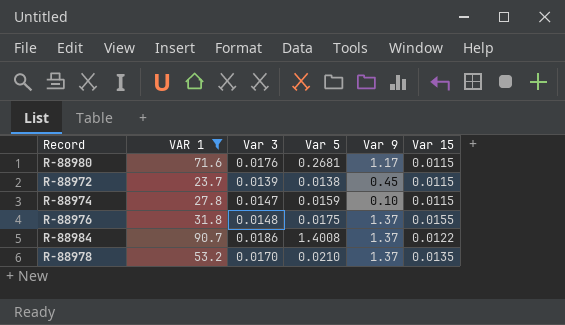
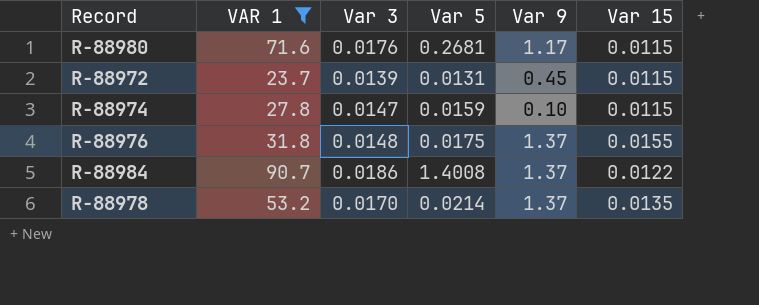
R-88972 | Var 5: 0.0138 -> 0.0131
R-88978 | Var 5: 0.0210 -> 0.0214

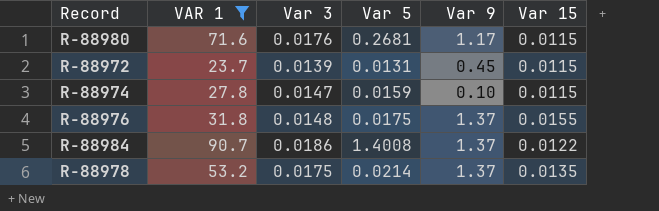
R-88978 | Var 3: 0.0170 -> 0.0175

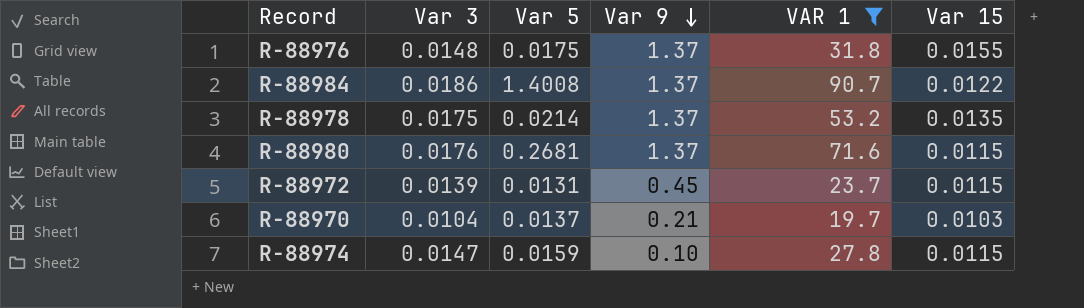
row order: none -> Var 9 descending
column VAR 1 | position: 2 -> 5
R-88980 | Var 9: 1.17 -> 1.37
row R-88970: none -> 0.0104 | 0.0137 | 0.21 | 19.7 | 0.0103

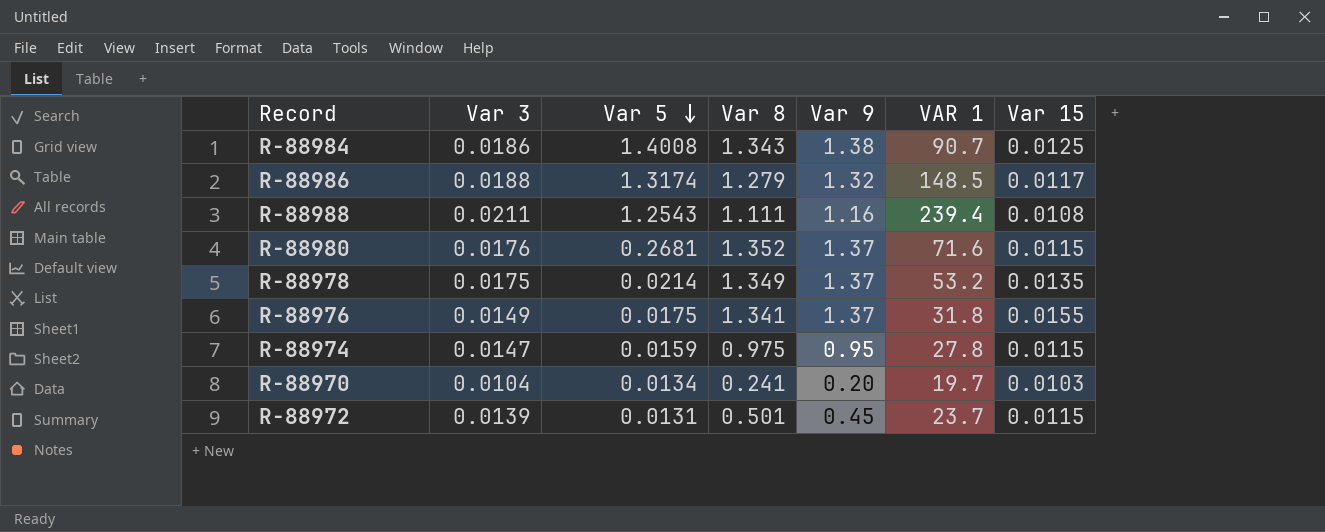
filter: VAR 1 <= 90.7 -> none
row order: Var 9 descending -> Var 5 descending
column Var 8 | position: none -> 4
R-88984 | Var 9: 1.37 -> 1.38
R-88984 | Var 15: 0.0122 -> 0.0125
R-88976 | Var 3: 0.0148 -> 0.0149
R-88974 | Var 9: 0.10 -> 0.95
R-88970 | Var 5: 0.0137 -> 0.0134
R-88970 | Var 9: 0.21 -> 0.20

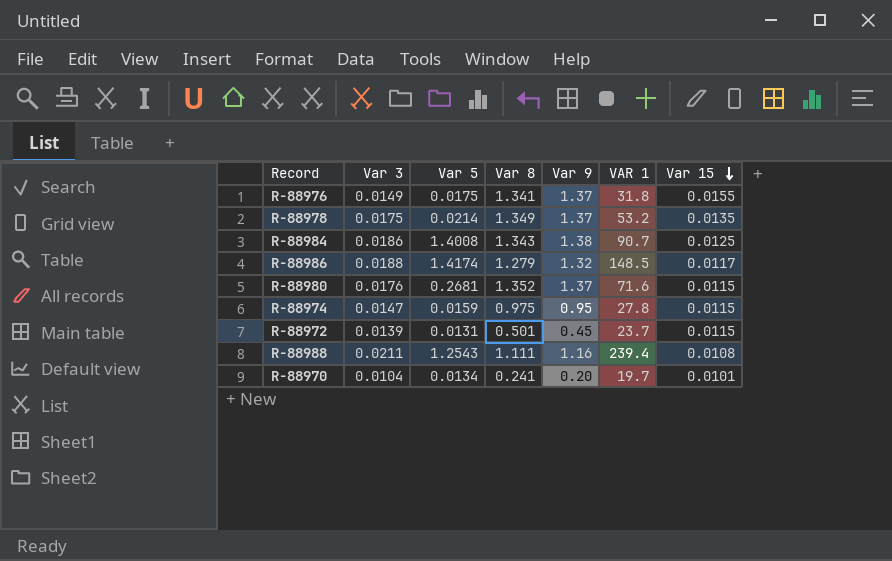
row order: Var 5 descending -> Var 15 descending
R-88986 | Var 5: 1.3174 -> 1.4174
R-88970 | Var 15: 0.0103 -> 0.0101

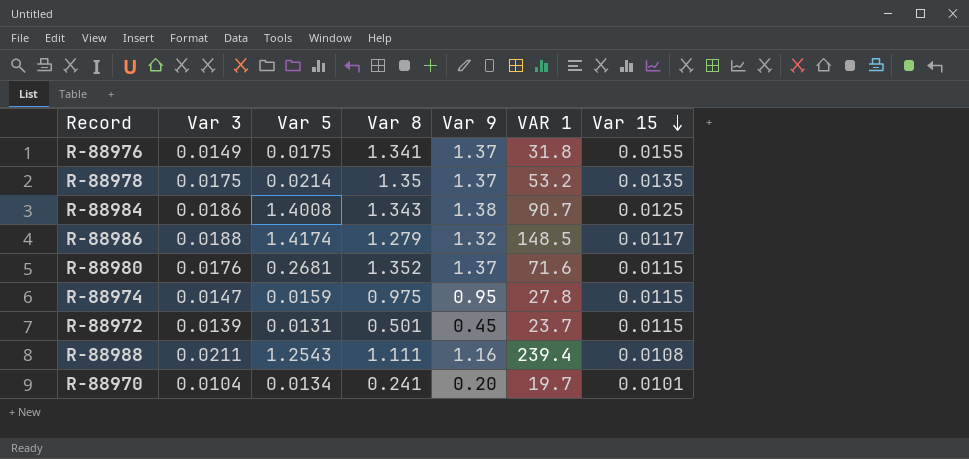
R-88978 | Var 8: 1.349 -> 1.35

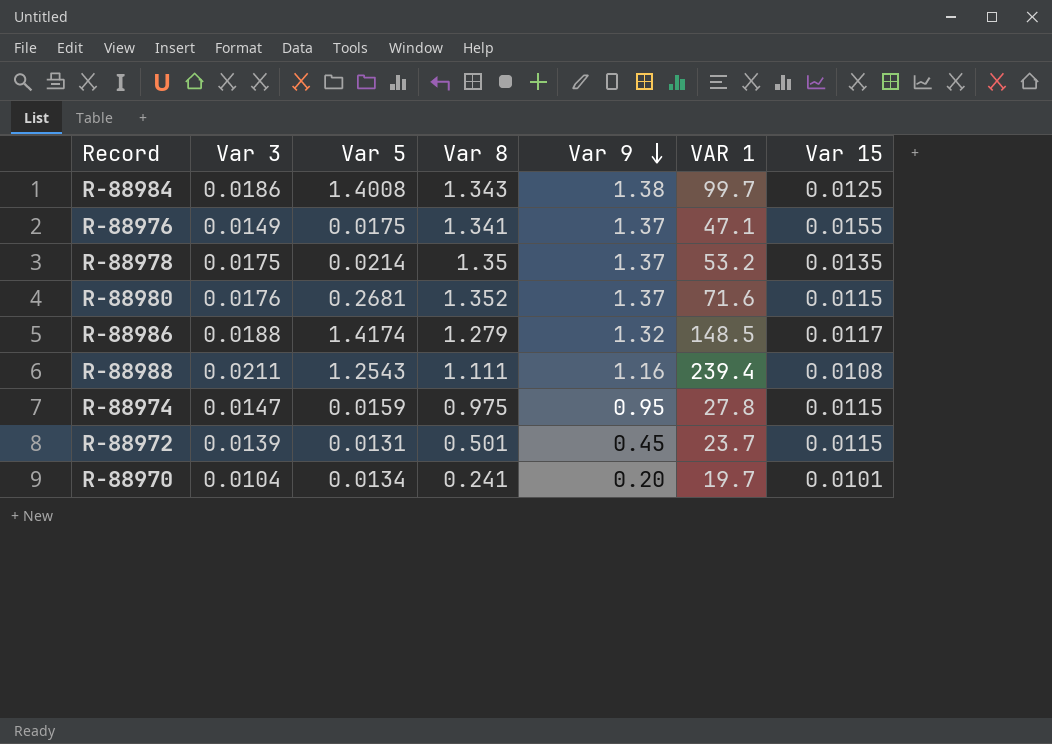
row order: Var 15 descending -> Var 9 descending
R-88984 | VAR 1: 90.7 -> 99.7
R-88976 | VAR 1: 31.8 -> 47.1

